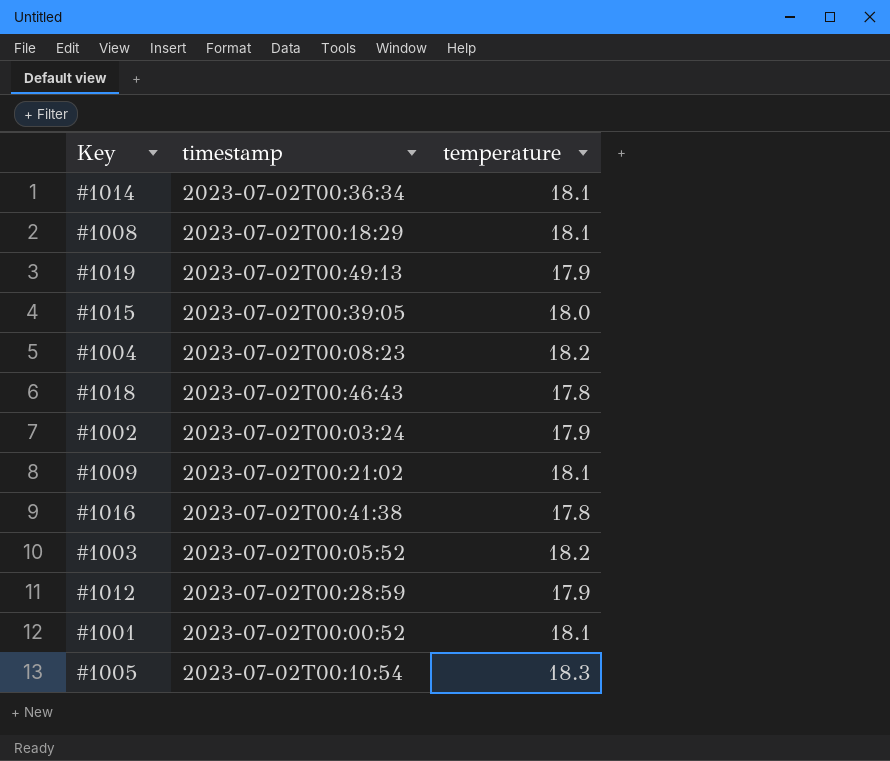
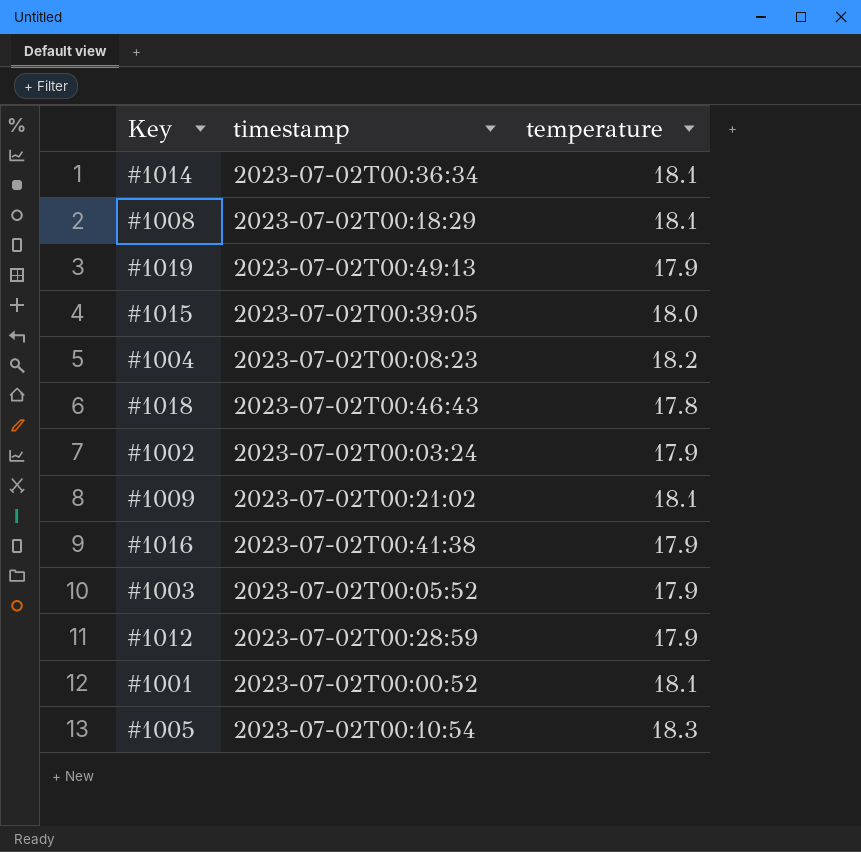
#1016 | temperature: 17.8 -> 17.9
#1003 | temperature: 18.2 -> 17.9

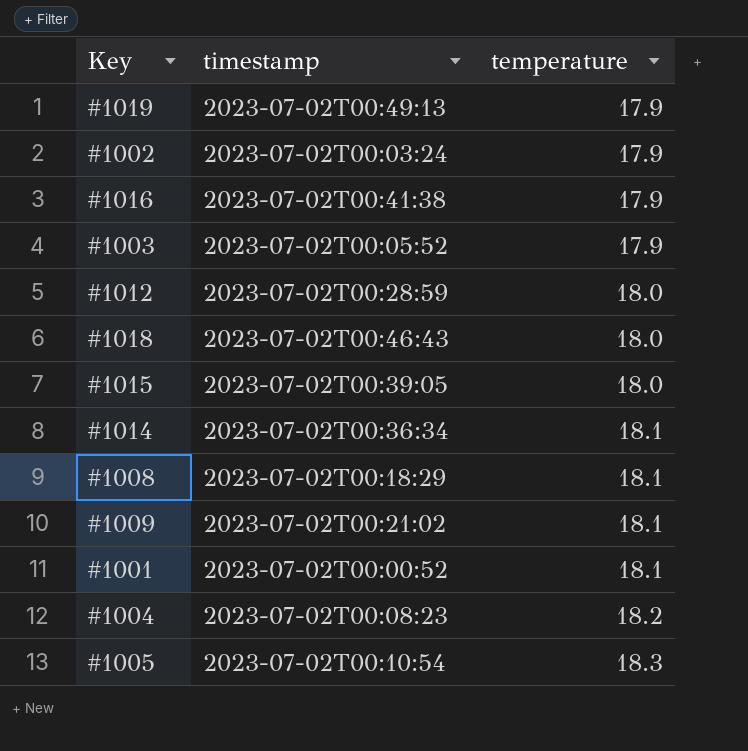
row order: none -> temperature ascending
#1012 | temperature: 17.9 -> 18.0
#1018 | temperature: 17.8 -> 18.0

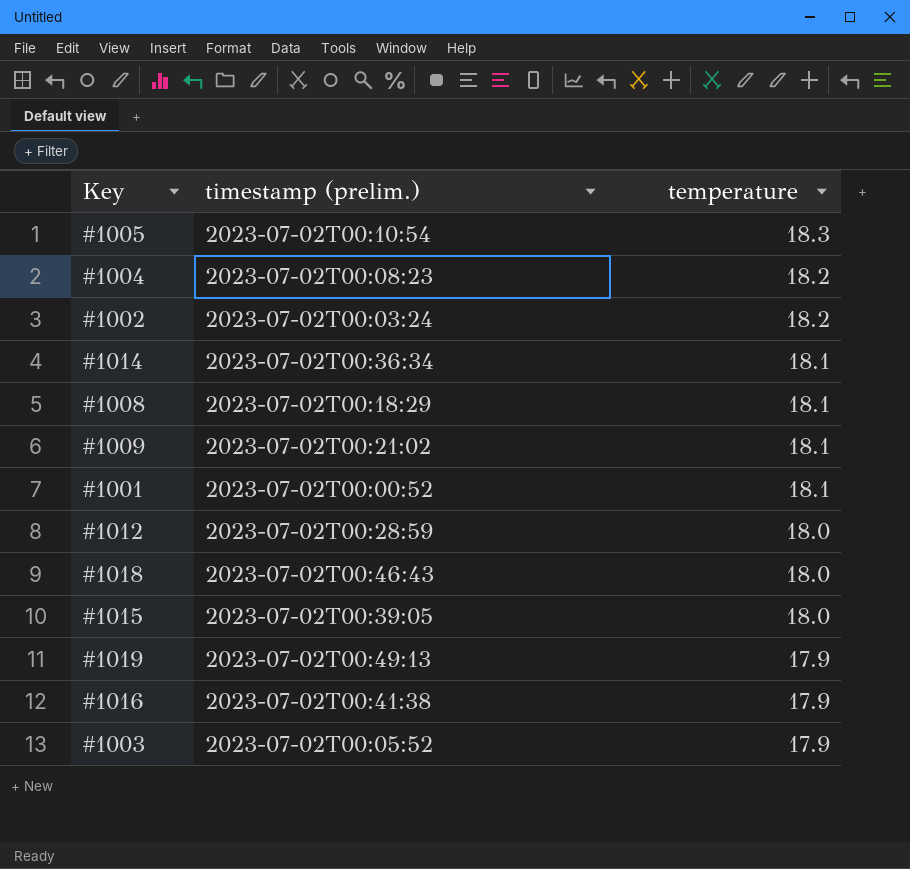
row order: temperature ascending -> temperature descending
column name: timestamp -> timestamp (prelim.)
#1002 | temperature: 17.9 -> 18.2

